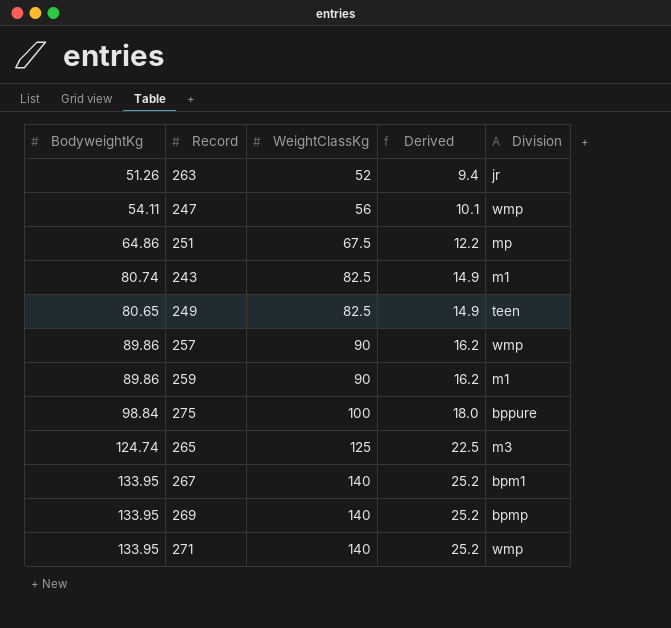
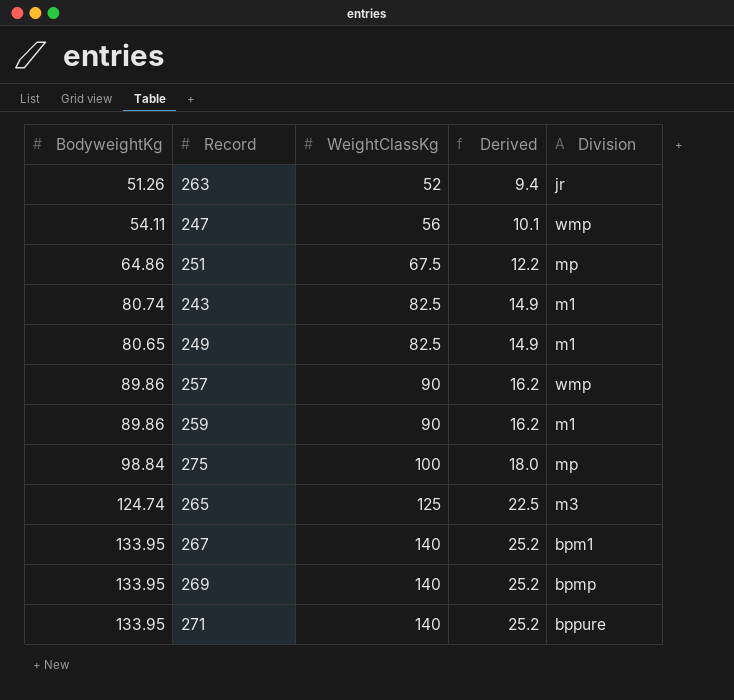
249 | Division: teen -> m1
275 | Division: bppure -> mp
271 | Division: wmp -> bppure

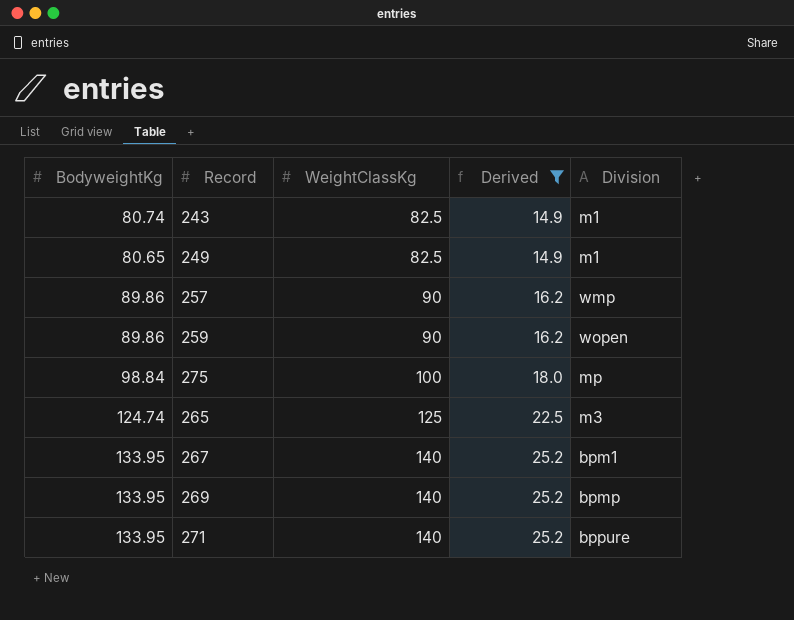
filter: none -> Derived >= 14.9
259 | Division: m1 -> wopen

